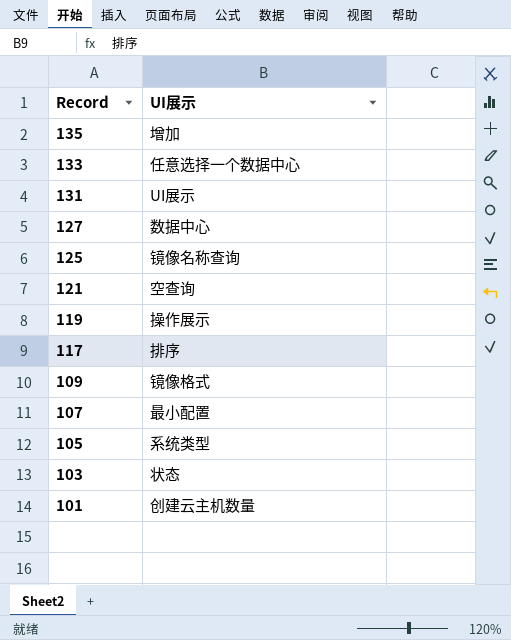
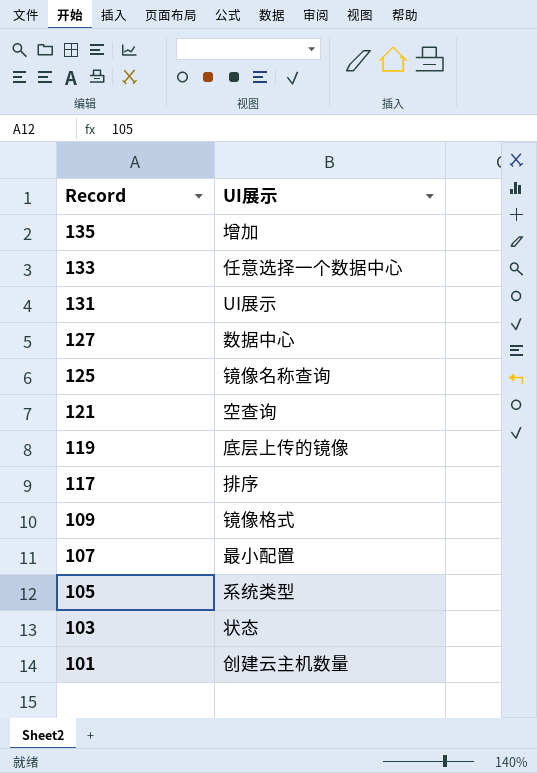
119 | UI展示: 操作展示 -> 底层上传的镜像

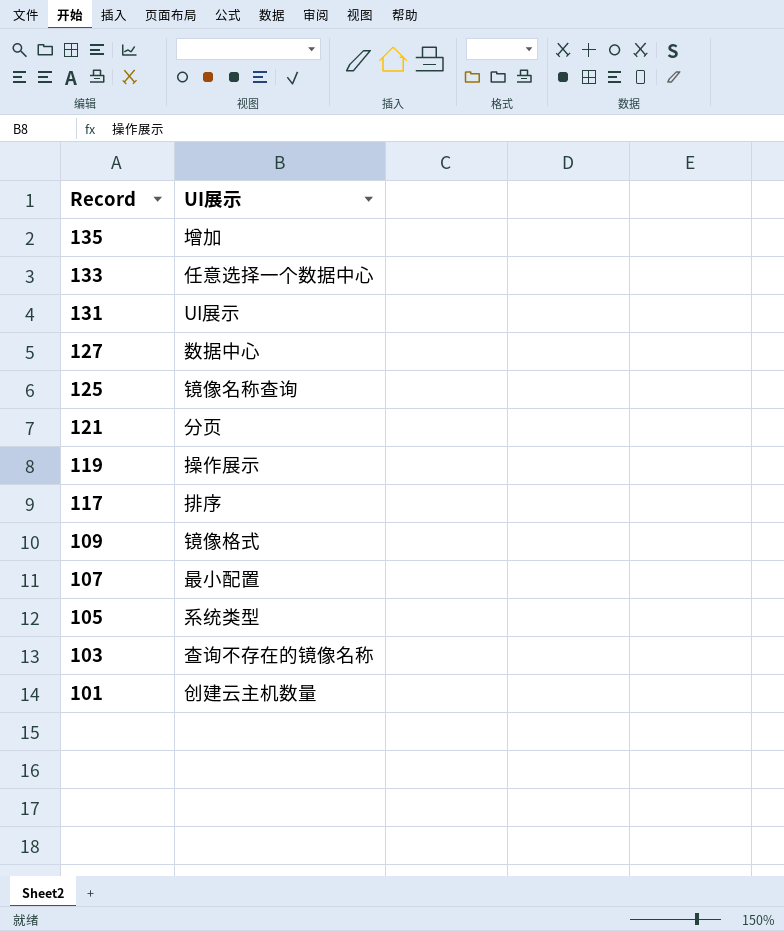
121 | UI展示: 空查询 -> 分页
119 | UI展示: 底层上传的镜像 -> 操作展示
103 | UI展示: 状态 -> 查询不存在的镜像名称

